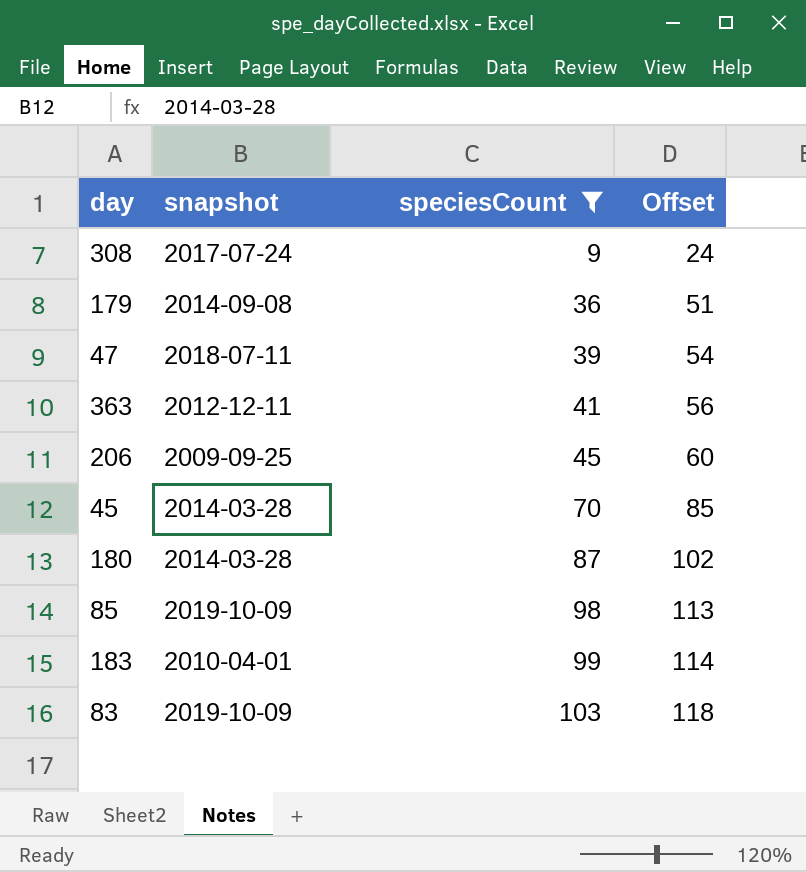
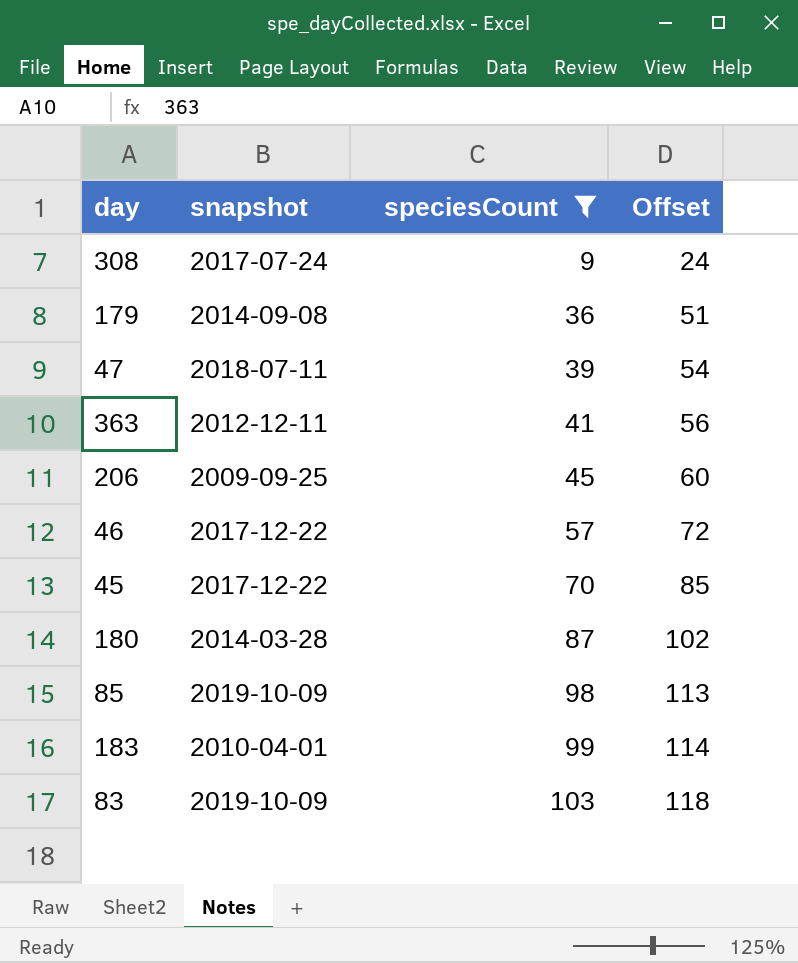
row 46: none -> 2017-12-22 | 57 | 72
45 | snapshot: 2014-03-28 -> 2017-12-22

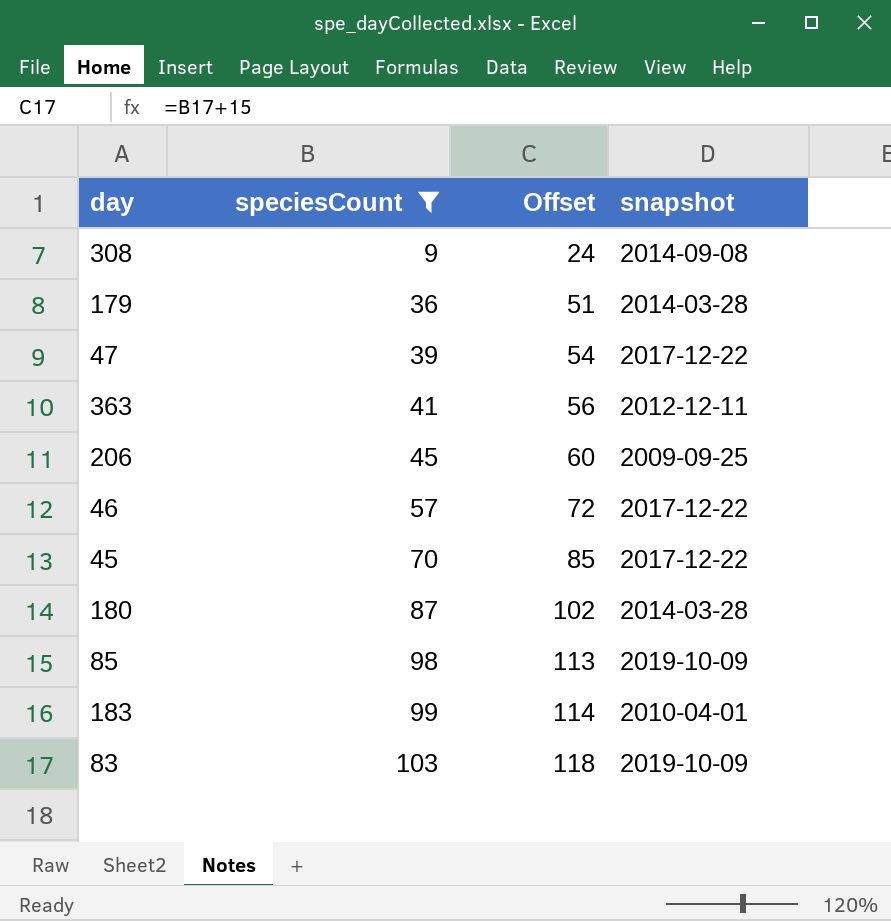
column snapshot | position: 2 -> 4
308 | snapshot: 2017-07-24 -> 2014-09-08
179 | snapshot: 2014-09-08 -> 2014-03-28
47 | snapshot: 2018-07-11 -> 2017-12-22

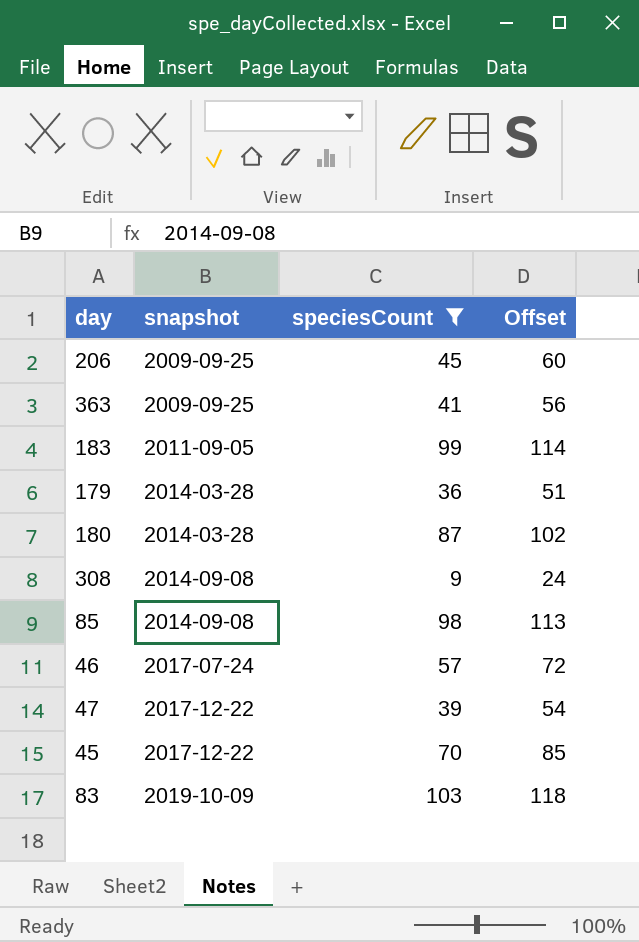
row order: speciesCount ascending -> snapshot ascending
column snapshot | position: 4 -> 2
363 | snapshot: 2012-12-11 -> 2009-09-25
183 | snapshot: 2010-04-01 -> 2011-09-05
85 | snapshot: 2019-10-09 -> 2014-09-08
46 | snapshot: 2017-12-22 -> 2017-07-24

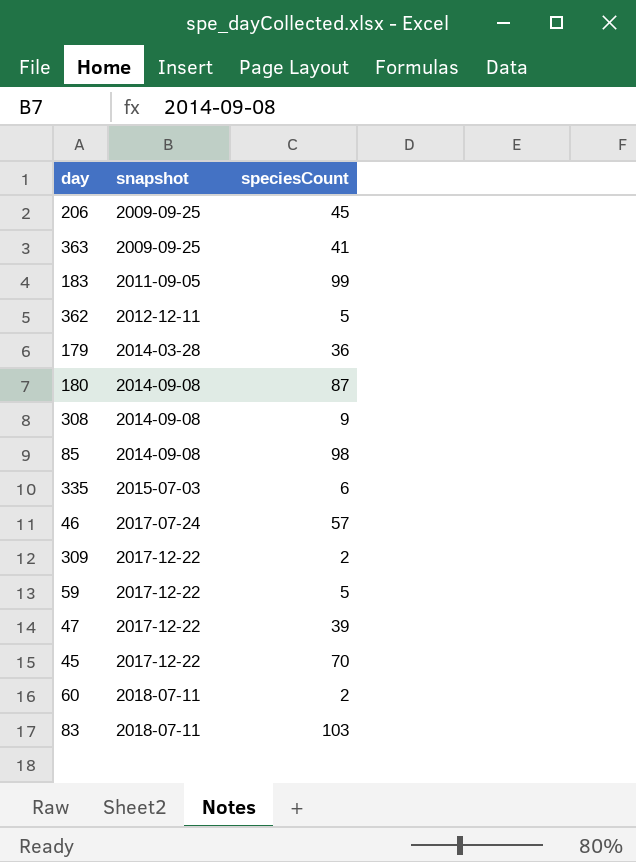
filter: speciesCount >= 9 -> none
column Offset | formula: [speciesCount] + 15 -> none
180 | snapshot: 2014-03-28 -> 2014-09-08
83 | snapshot: 2019-10-09 -> 2018-07-11

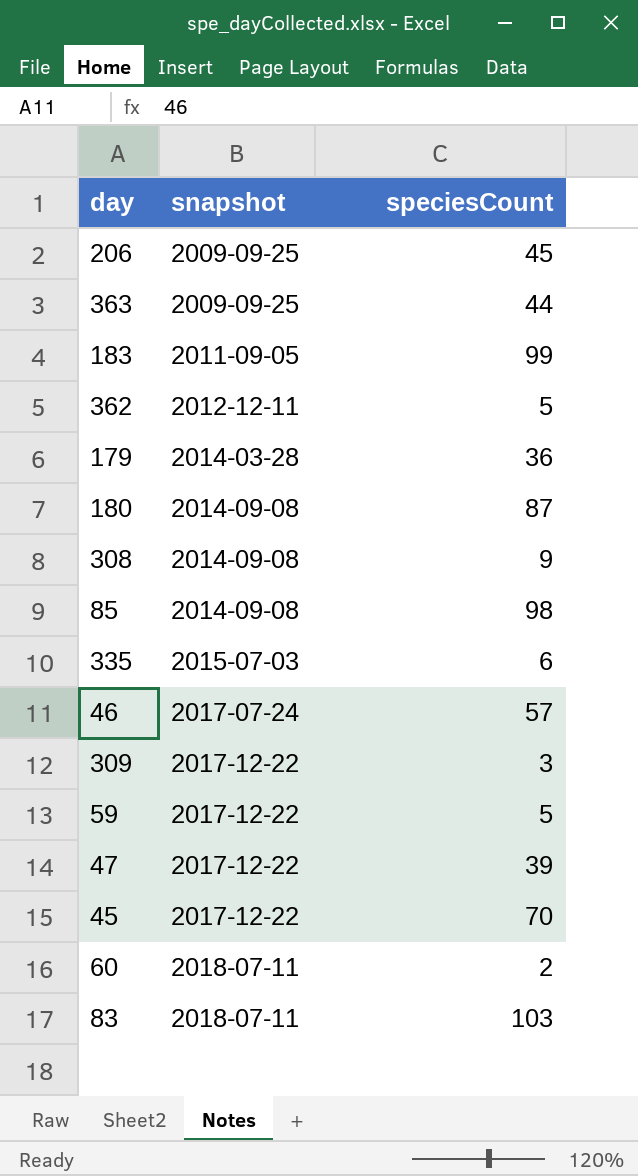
363 | speciesCount: 41 -> 44
309 | speciesCount: 2 -> 3

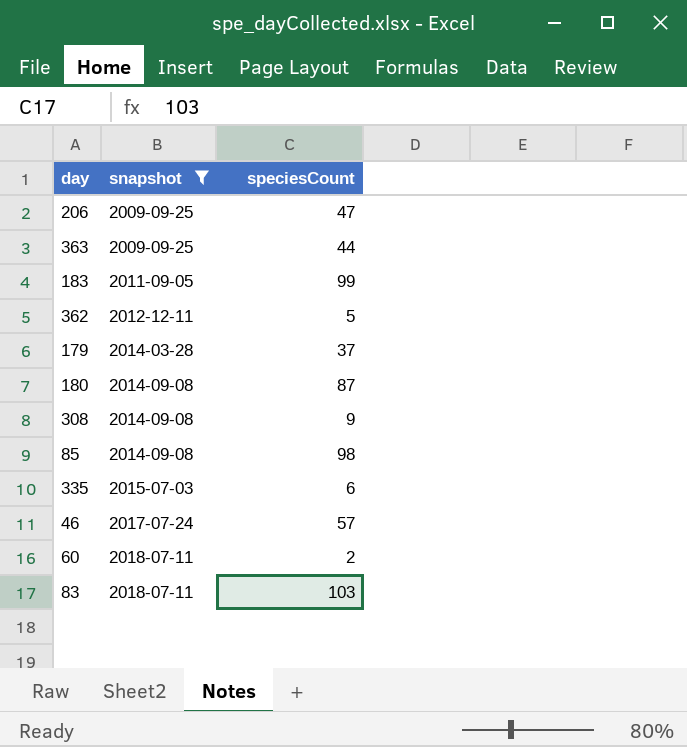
filter: none -> snapshot != 2017-12-22
206 | speciesCount: 45 -> 47
179 | speciesCount: 36 -> 37

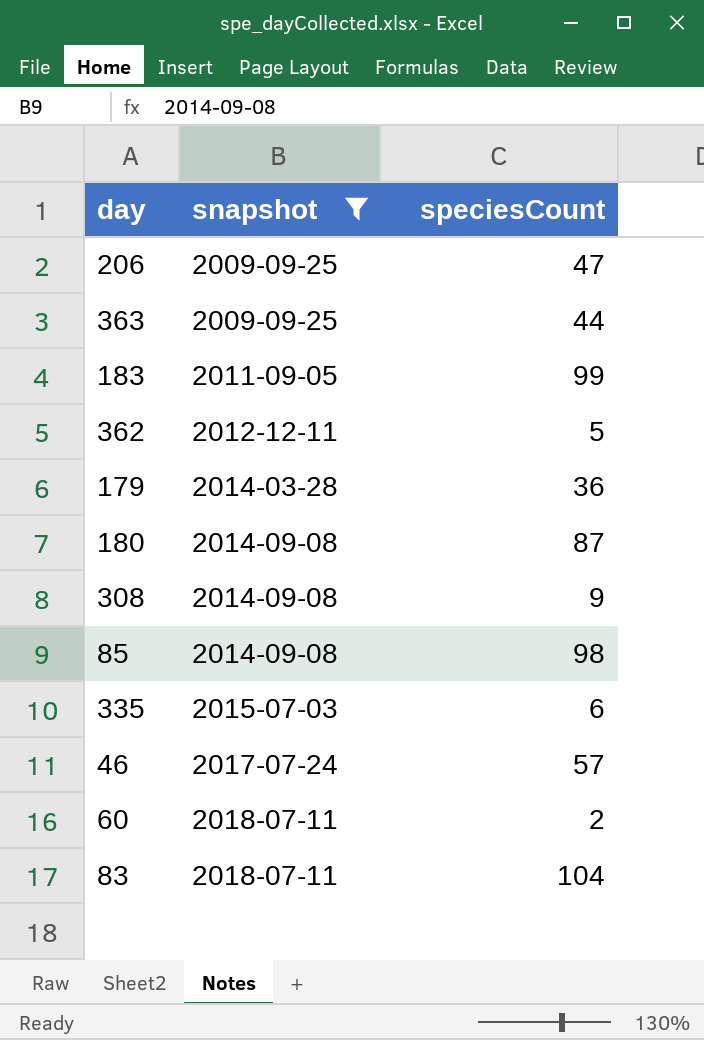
179 | speciesCount: 37 -> 36
83 | speciesCount: 103 -> 104

